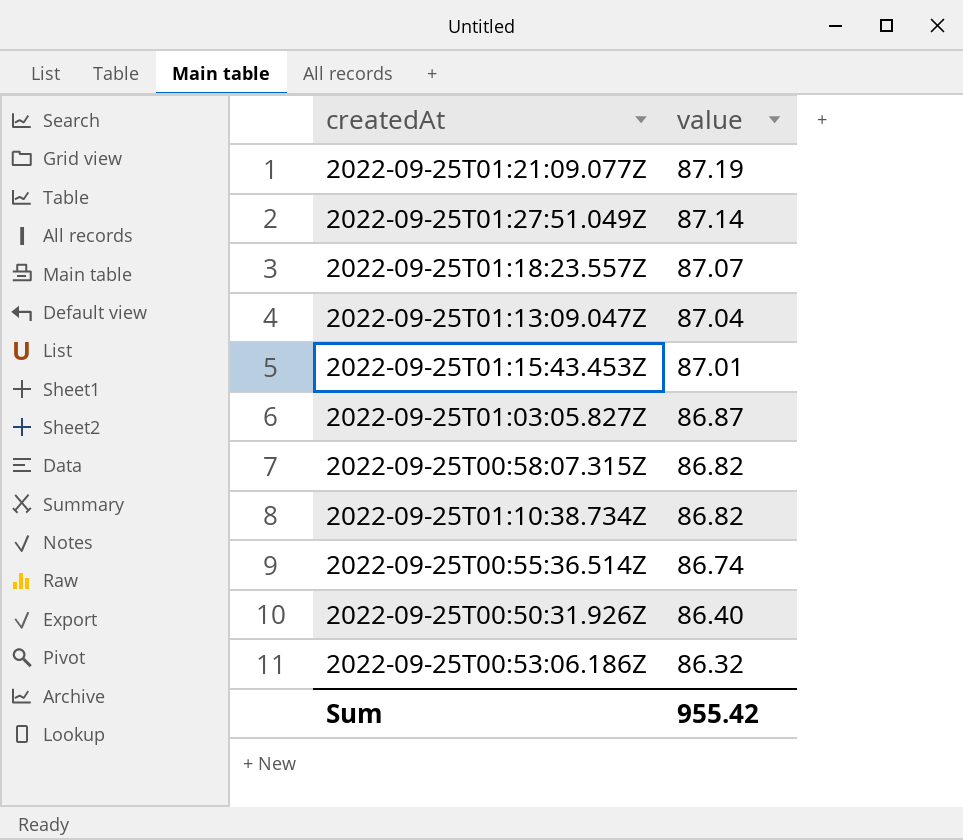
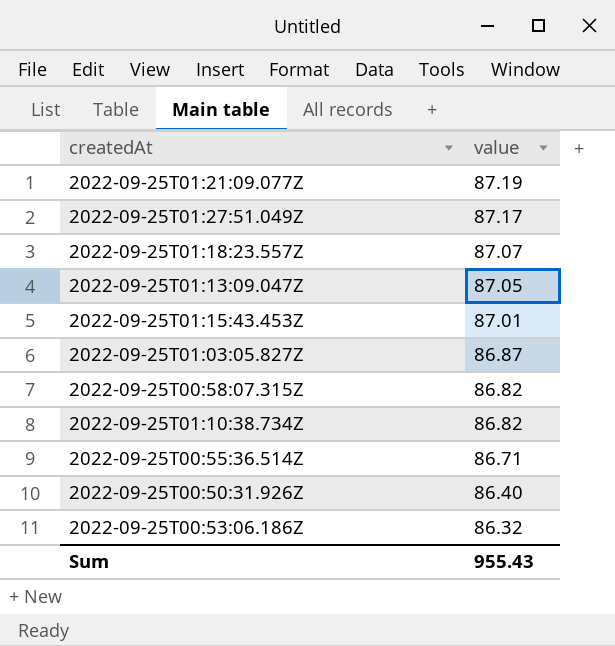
2022-09-25T01:27:51.049Z | value: 87.14 -> 87.17
2022-09-25T01:13:09.047Z | value: 87.04 -> 87.05
2022-09-25T00:55:36.514Z | value: 86.74 -> 86.71
Sum | value: 955.42 -> 955.43

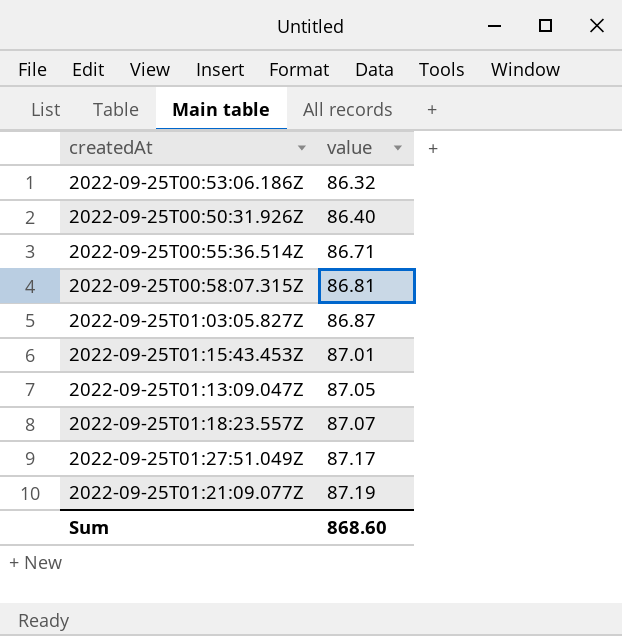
row order: value descending -> value ascending
row 2022-09-25T01:10:38.734Z: 86.82 -> none
2022-09-25T00:58:07.315Z | value: 86.82 -> 86.81
Sum | value: 955.43 -> 868.60

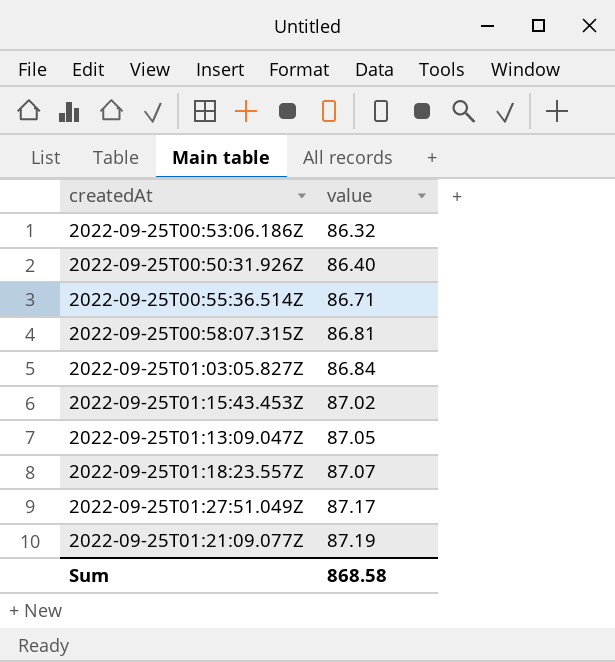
2022-09-25T01:03:05.827Z | value: 86.87 -> 86.84
2022-09-25T01:15:43.453Z | value: 87.01 -> 87.02
Sum | value: 868.60 -> 868.58

